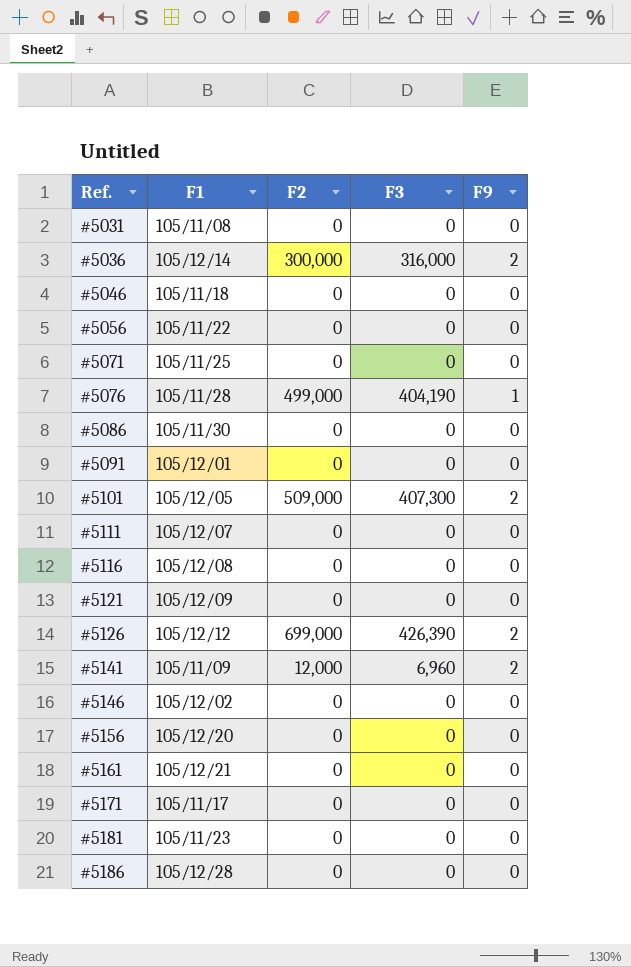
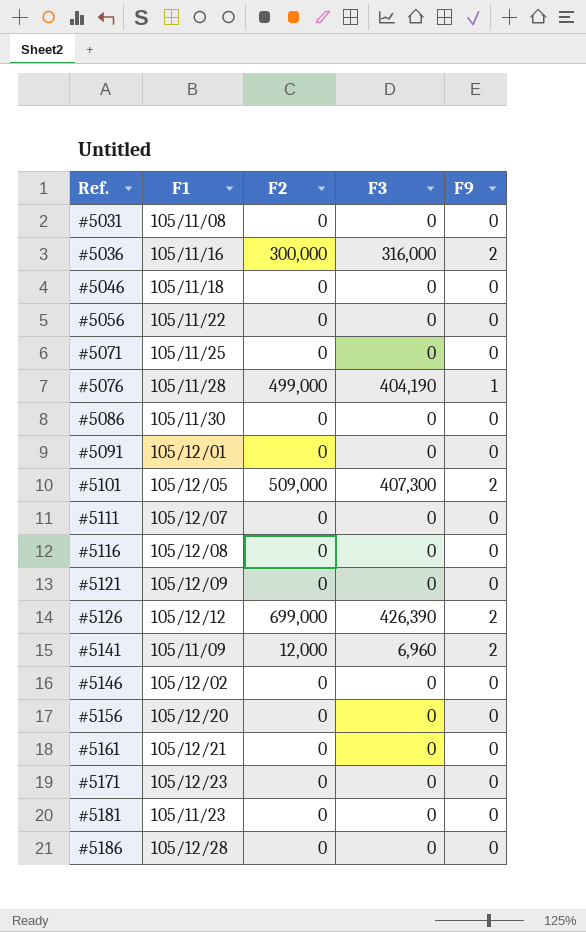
#5036 | F1: 105/12/14 -> 105/11/16
#5171 | F1: 105/11/17 -> 105/12/23

